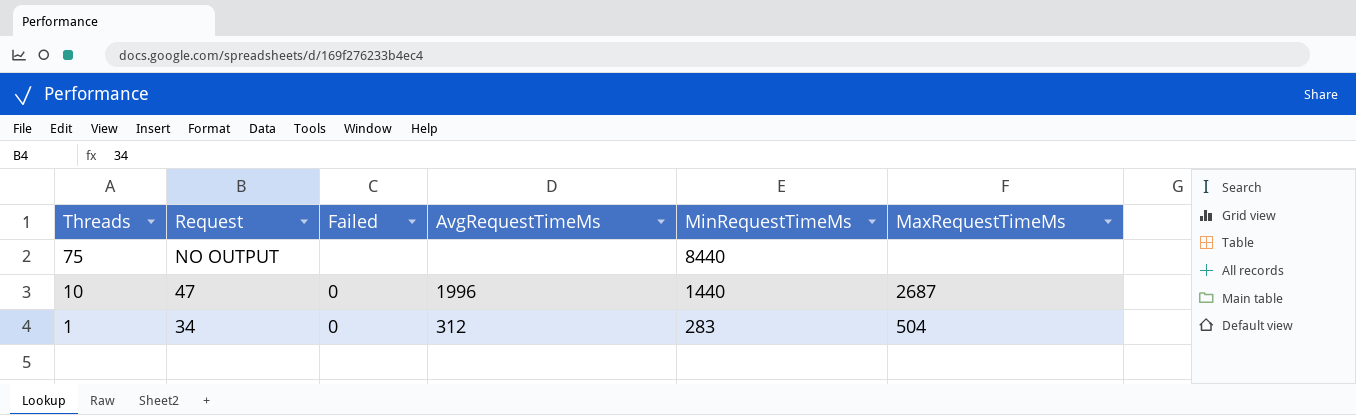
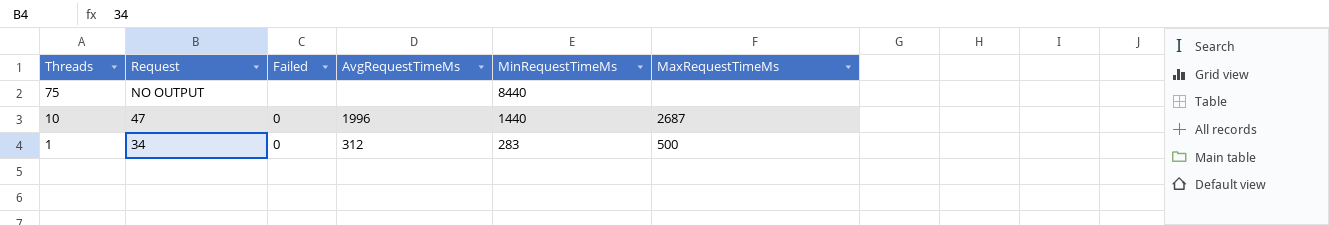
1 | MaxRequestTimeMs: 504 -> 500

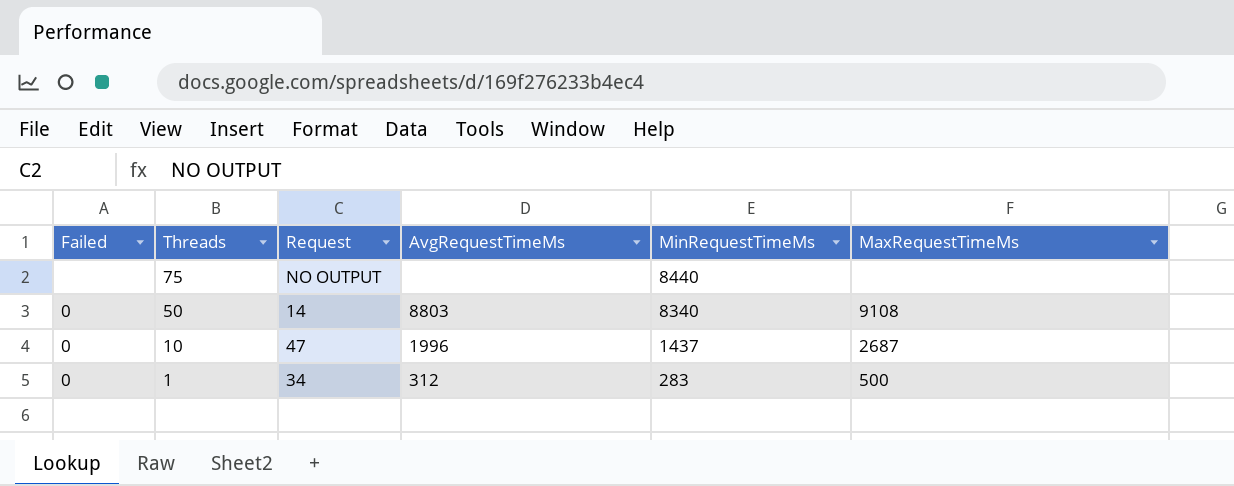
column Failed | position: 3 -> 1
row 50: none -> 0 | 14 | 8803 | 8340 | 9108
10 | MinRequestTimeMs: 1440 -> 1437

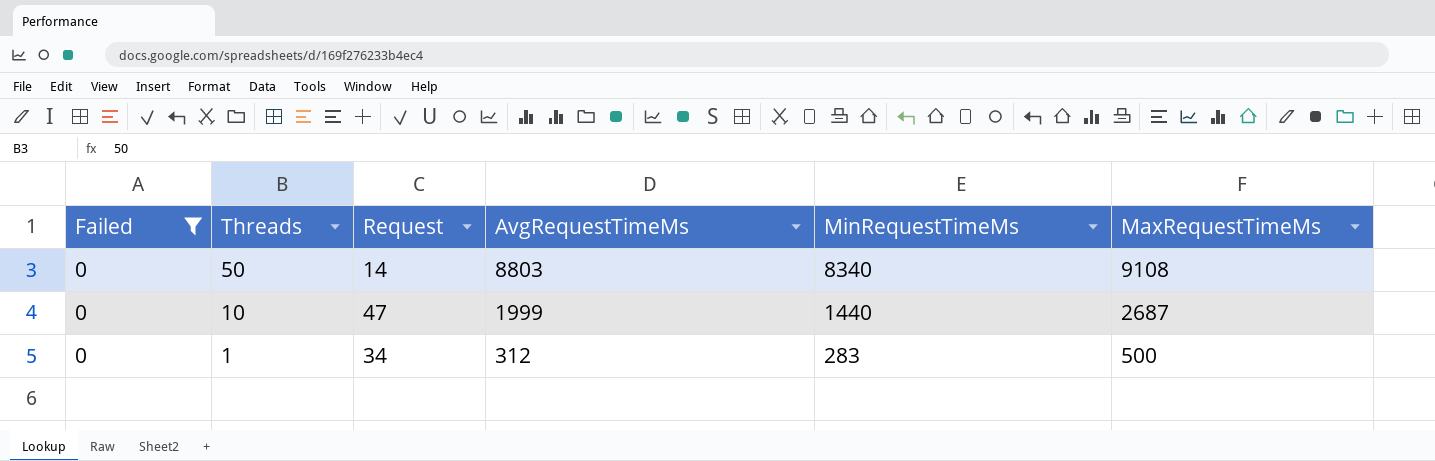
filter: none -> Failed = 0
10 | AvgRequestTimeMs: 1996 -> 1999
10 | MinRequestTimeMs: 1437 -> 1440

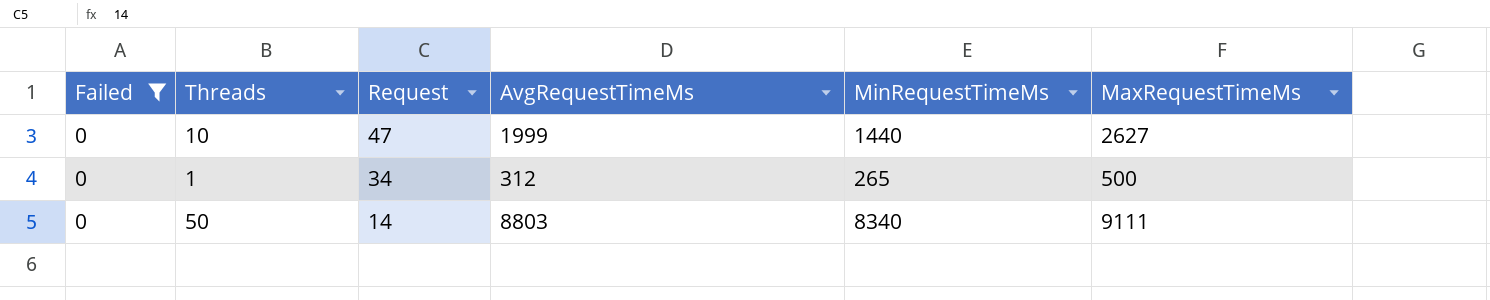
row order: Threads descending -> Request descending
10 | MaxRequestTimeMs: 2687 -> 2627
1 | MinRequestTimeMs: 283 -> 265
50 | MaxRequestTimeMs: 9108 -> 9111

